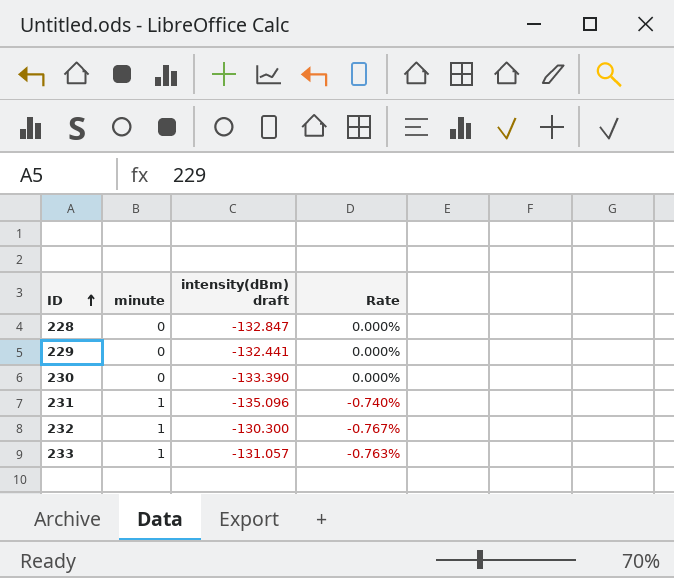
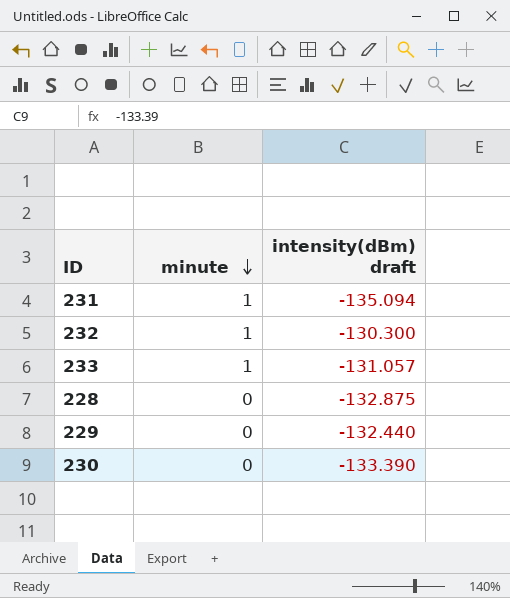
row order: ID ascending -> minute descending
column Rate | formula: [minute] / [intensity(dBm) draft] -> none
231 | intensity(dBm) draft: -135.096 -> -135.094
228 | intensity(dBm) draft: -132.847 -> -132.875
229 | intensity(dBm) draft: -132.441 -> -132.440

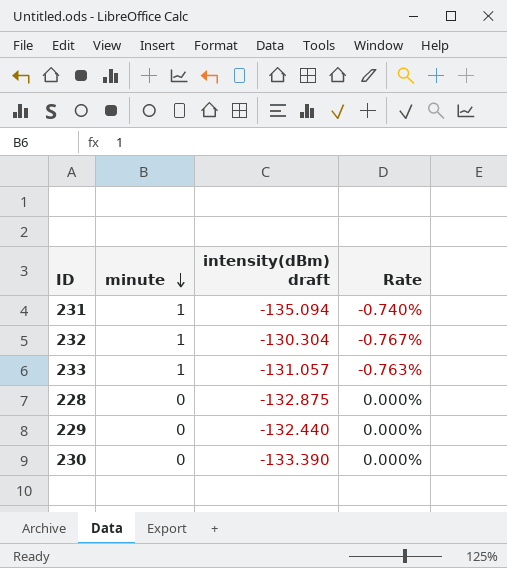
column Rate | formula: none -> [minute] / [intensity(dBm) draft]
232 | intensity(dBm) draft: -130.300 -> -130.304

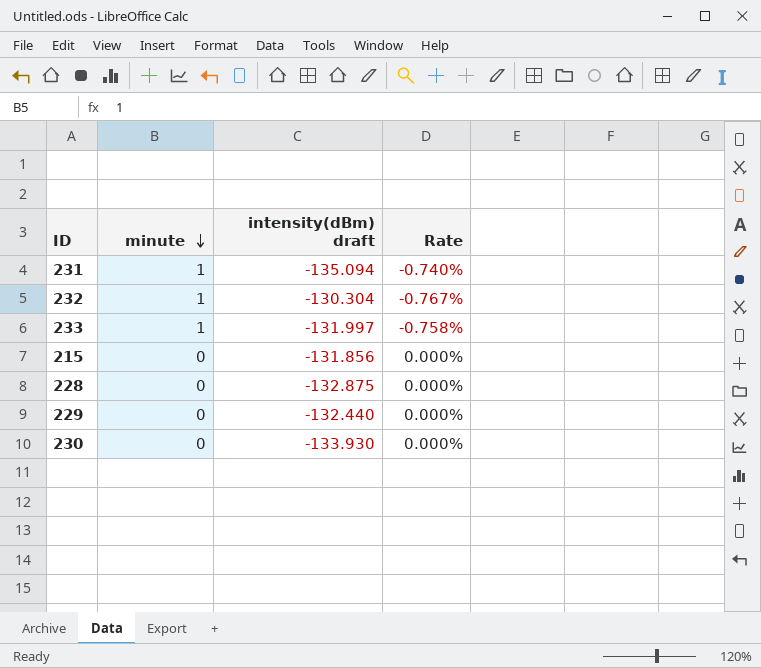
233 | intensity(dBm) draft: -131.057 -> -131.997
233 | Rate: -0.763% -> -0.758%
row 215: none -> 0 | -131.856 | 0.000%
230 | intensity(dBm) draft: -133.390 -> -133.930

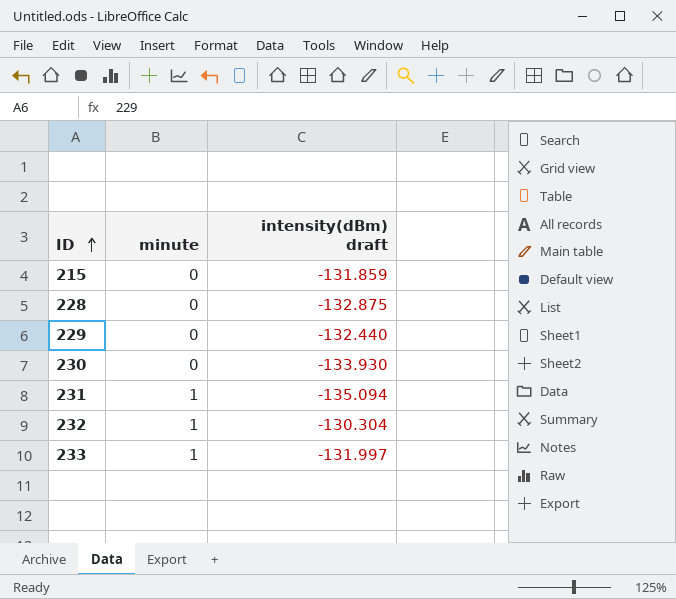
row order: minute descending -> ID ascending
column Rate | formula: [minute] / [intensity(dBm) draft] -> none
215 | intensity(dBm) draft: -131.856 -> -131.859

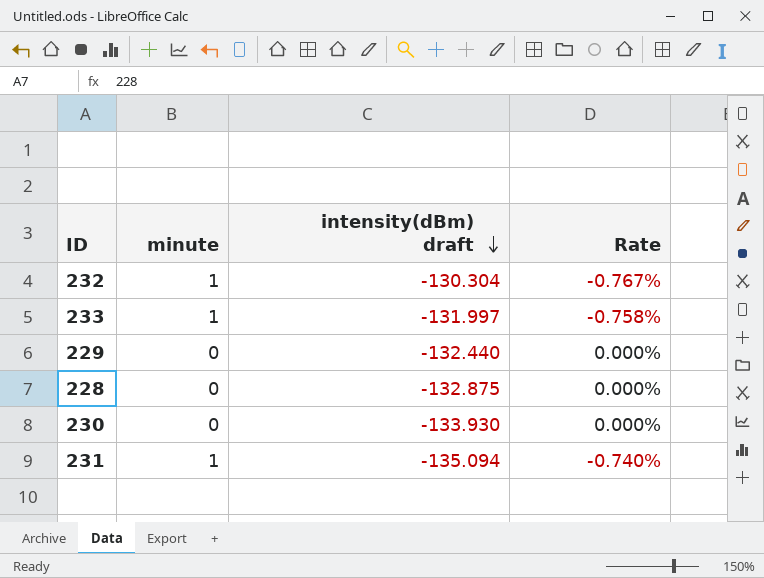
row order: ID ascending -> intensity(dBm) draft descending
column Rate | formula: none -> [minute] / [intensity(dBm) draft]
row 215: 0 | -131.859 -> none

